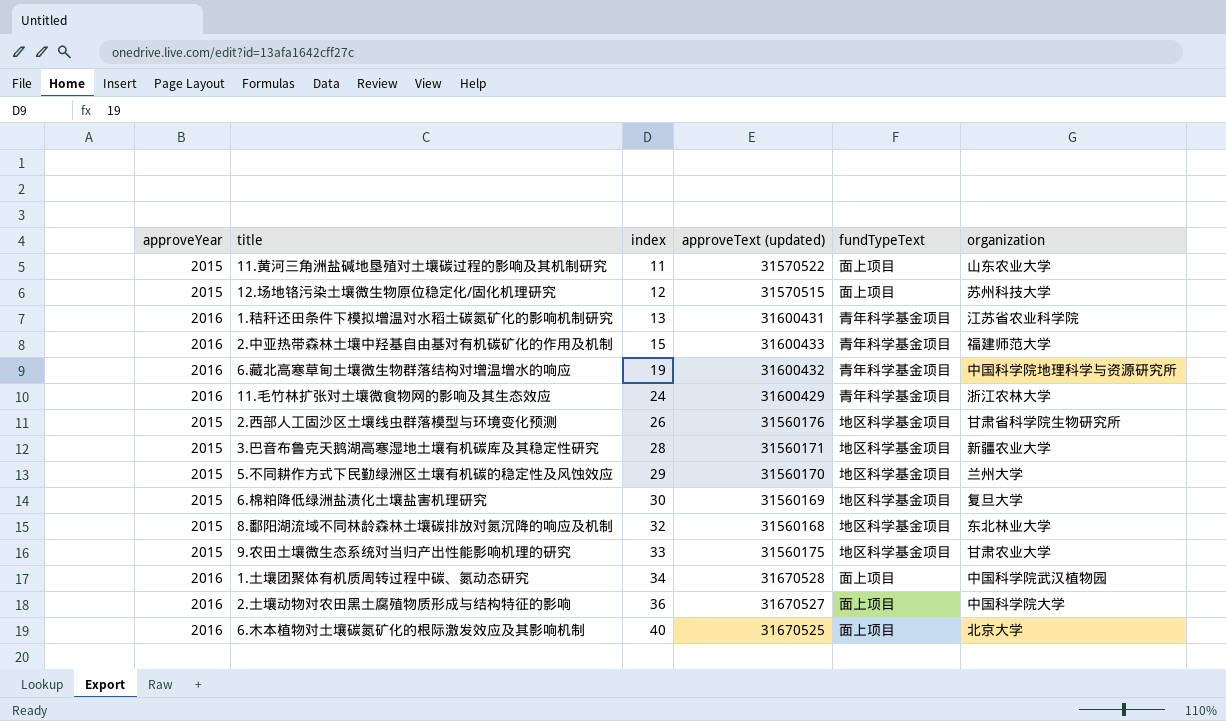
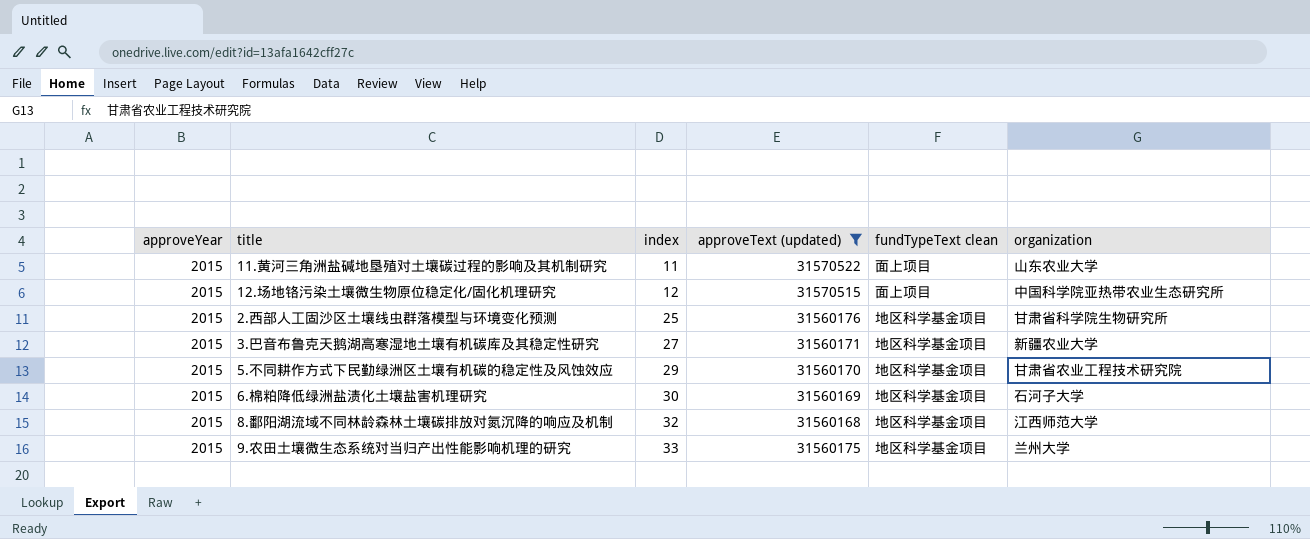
filter: none -> approveText (updated) <= 31570522
column name: fundTypeText -> fundTypeText clean
12.场地铬污染土壤微生物原位稳定化/固化机理研究 | organization: 苏州科技大学 -> 中国科学院亚热带农业生态研究所
2.西部人工固沙区土壤线虫群落模型与环境变化预测 | index: 26 -> 25
3.巴音布鲁克天鹅湖高寒湿地土壤有机碳库及其稳定性研究 | index: 28 -> 27
5.不同耕作方式下民勤绿洲区土壤有机碳的稳定性及风蚀效应 | organization: 兰州大学 -> 甘肃省农业工程技术研究院
6.棉粕降低绿洲盐渍化土壤盐害机理研究 | organization: 复旦大学 -> 石河子大学
8.鄱阳湖流域不同林龄森林土壤碳排放对氮沉降的响应及机制 | organization: 东北林业大学 -> 江西师范大学
9.农田土壤微生态系统对当归产出性能影响机理的研究 | organization: 甘肃农业大学 -> 兰州大学

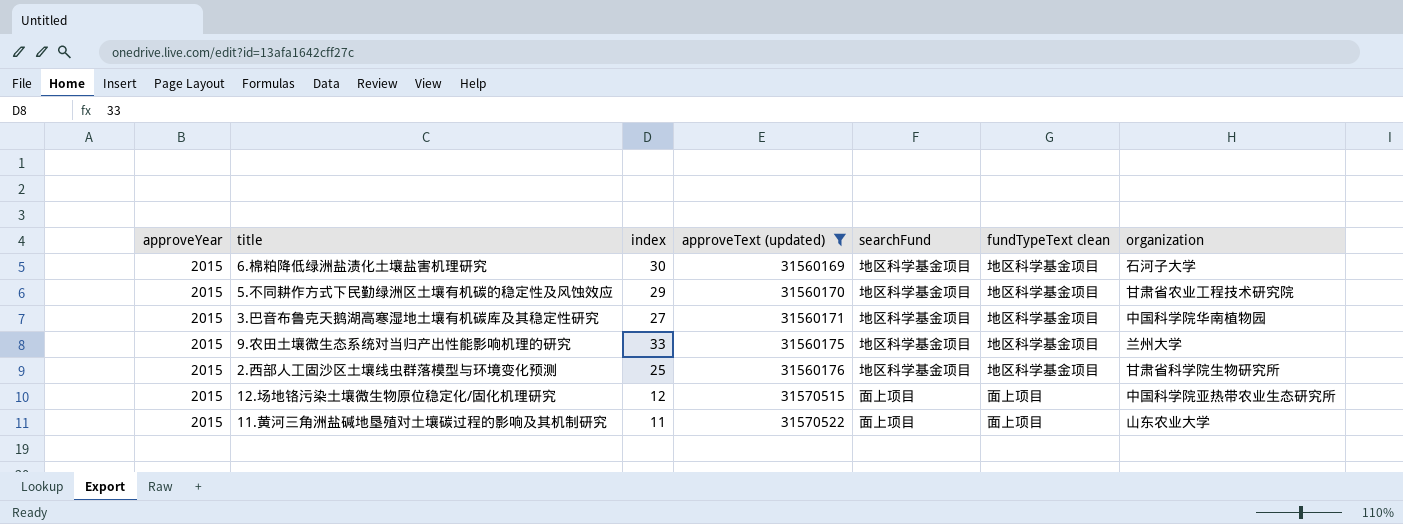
row order: index ascending -> approveText (updated) ascending
column searchFund | position: none -> 5
row 8.鄱阳湖流域不同林龄森林土壤碳排放对氮沉降的响应及机制: 2015 | 32 | 31560168 | 地区科学基金项目 | 江西师范大学 -> none
3.巴音布鲁克天鹅湖高寒湿地土壤有机碳库及其稳定性研究 | organization: 新疆农业大学 -> 中国科学院华南植物园

